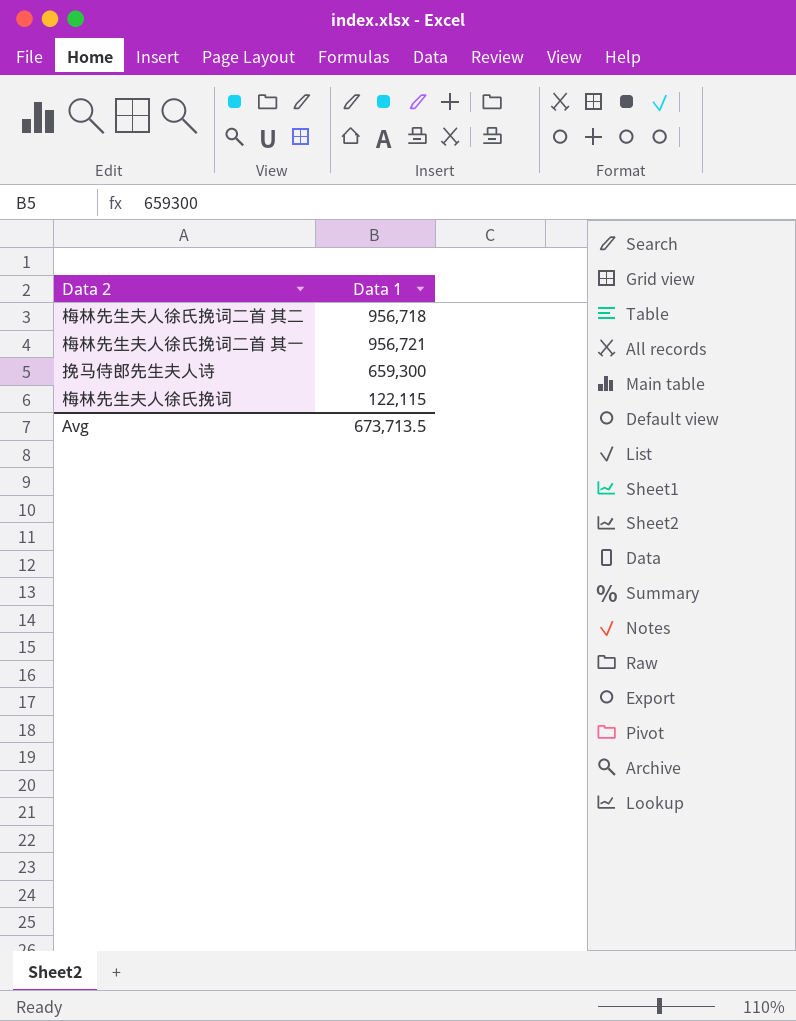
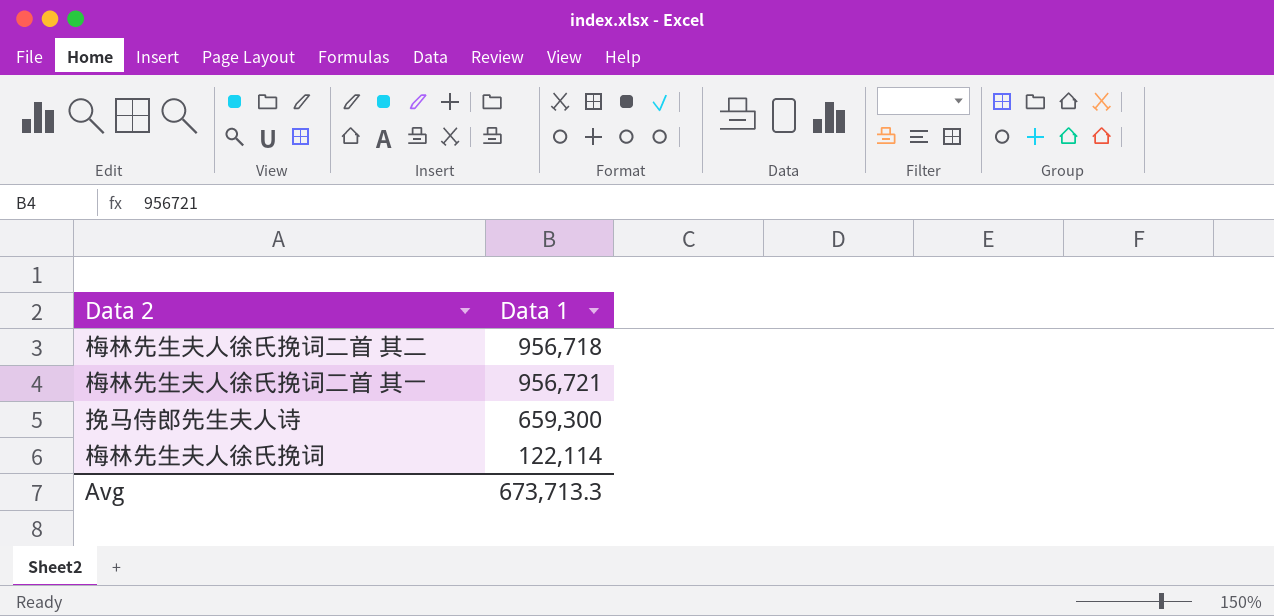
梅林先生夫人徐氏挽词 | Data 1: 122,115 -> 122,114
Avg | Data 1: 673,713.5 -> 673,713.3

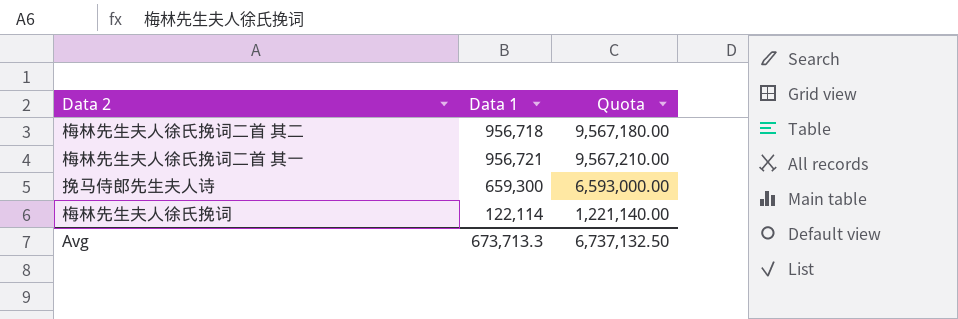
column Quota | formula: none -> [Data 1] * 10

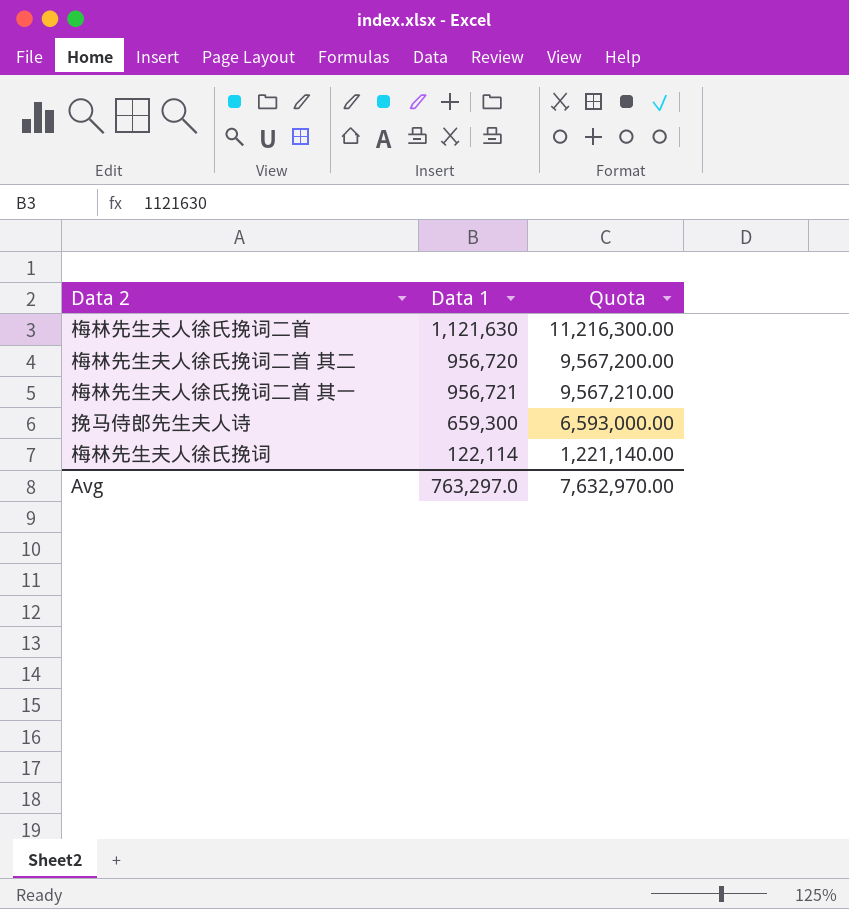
row 梅林先生夫人徐氏挽词二首: none -> 1,121,630 | 11,216,300.00
梅林先生夫人徐氏挽词二首 其二 | Data 1: 956,718 -> 956,720
梅林先生夫人徐氏挽词二首 其二 | Quota: 9,567,180.00 -> 9,567,200.00
Avg | Data 1: 673,713.3 -> 763,297.0
Avg | Quota: 6,737,132.50 -> 7,632,970.00

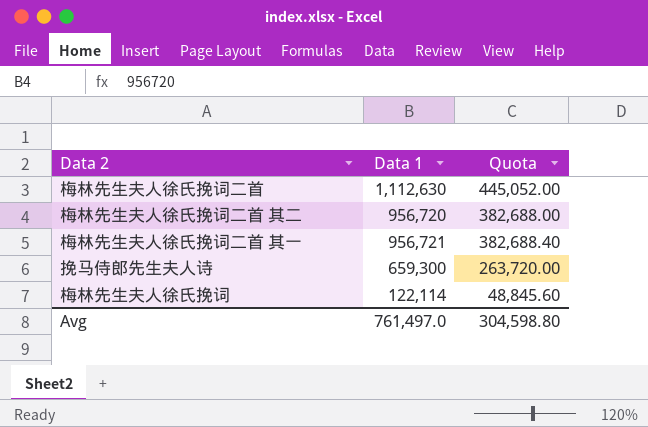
column Quota | formula: [Data 1] * 10 -> [Data 1] * 0.4
梅林先生夫人徐氏挽词二首 | Data 1: 1,121,630 -> 1,112,630
Avg | Data 1: 763,297.0 -> 761,497.0
Avg | Quota: 7,632,970.00 -> 304,598.80

